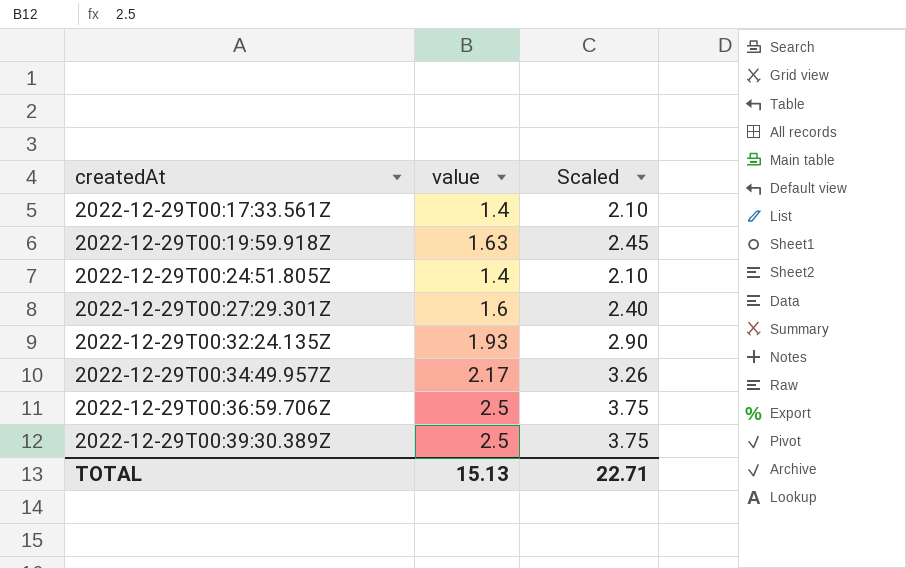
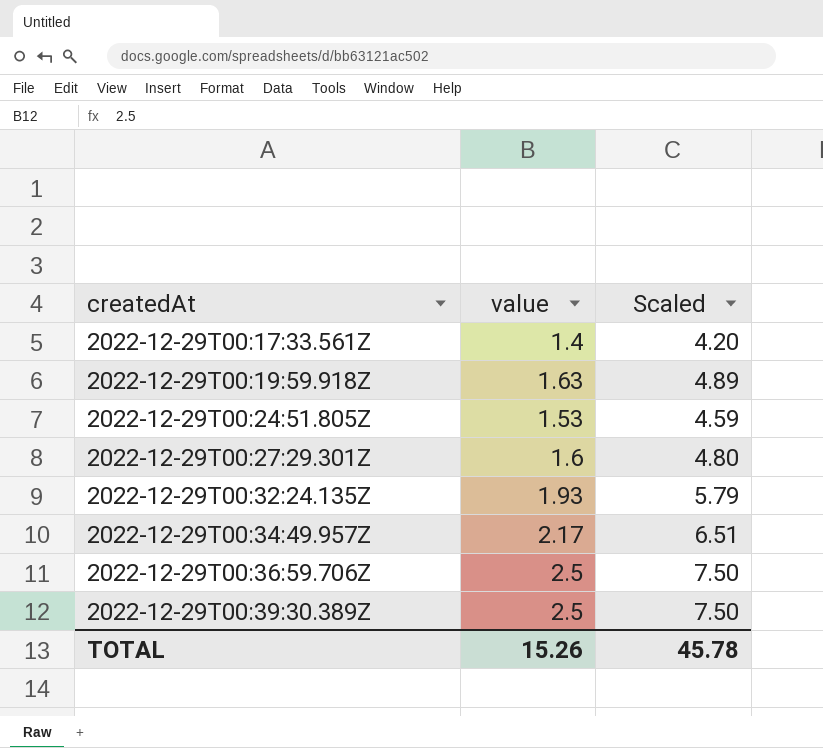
column Scaled | formula: [value] * 1.5 -> [value] * 3
2022-12-29T00:24:51.805Z | value: 1.4 -> 1.53
TOTAL | value: 15.13 -> 15.26
TOTAL | Scaled: 22.71 -> 45.78

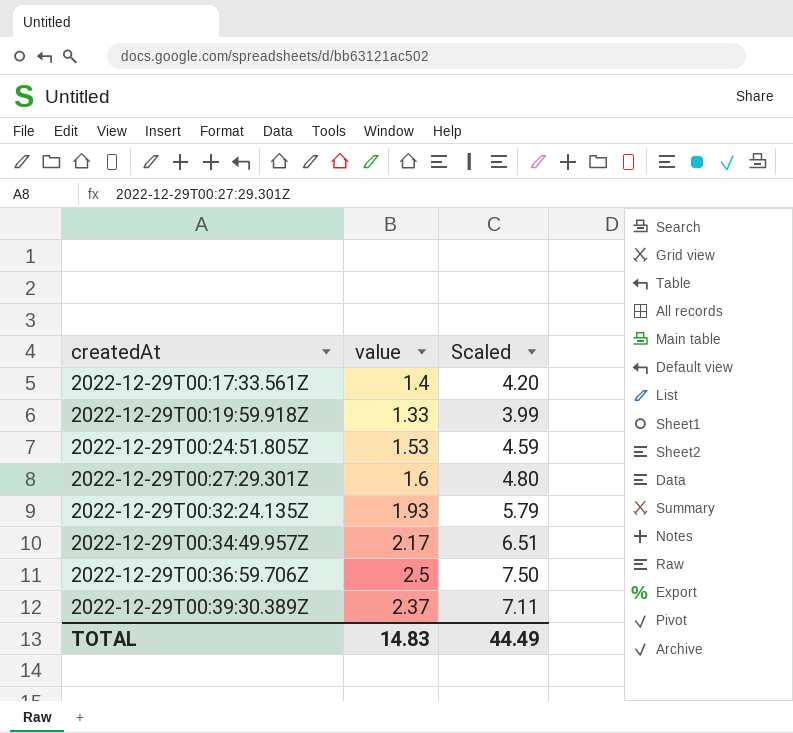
2022-12-29T00:19:59.918Z | value: 1.63 -> 1.33
2022-12-29T00:19:59.918Z | Scaled: 4.89 -> 3.99
2022-12-29T00:39:30.389Z | value: 2.5 -> 2.37
2022-12-29T00:39:30.389Z | Scaled: 7.50 -> 7.11
TOTAL | value: 15.26 -> 14.83
TOTAL | Scaled: 45.78 -> 44.49

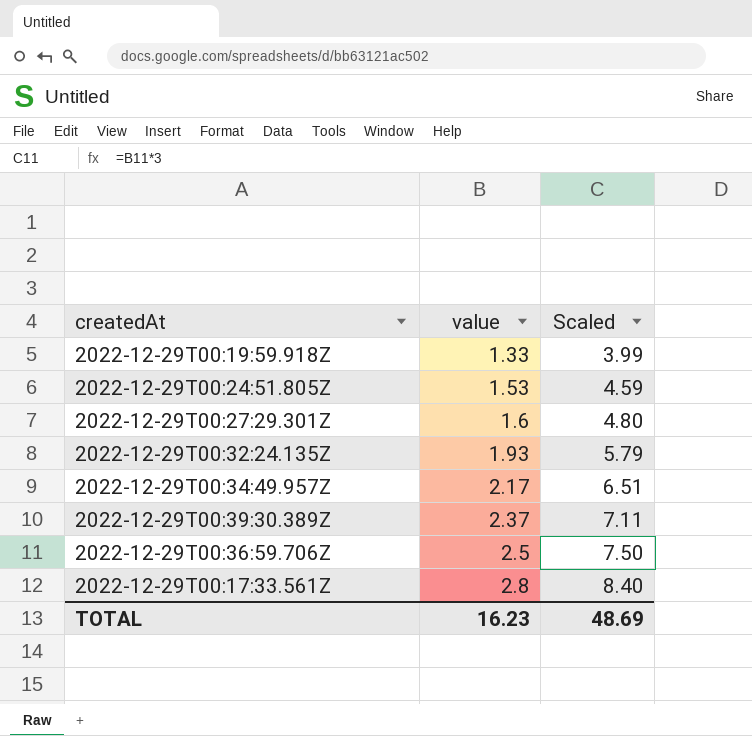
row order: createdAt ascending -> value ascending
2022-12-29T00:17:33.561Z | value: 1.4 -> 2.8
2022-12-29T00:17:33.561Z | Scaled: 4.20 -> 8.40
TOTAL | value: 14.83 -> 16.23
TOTAL | Scaled: 44.49 -> 48.69

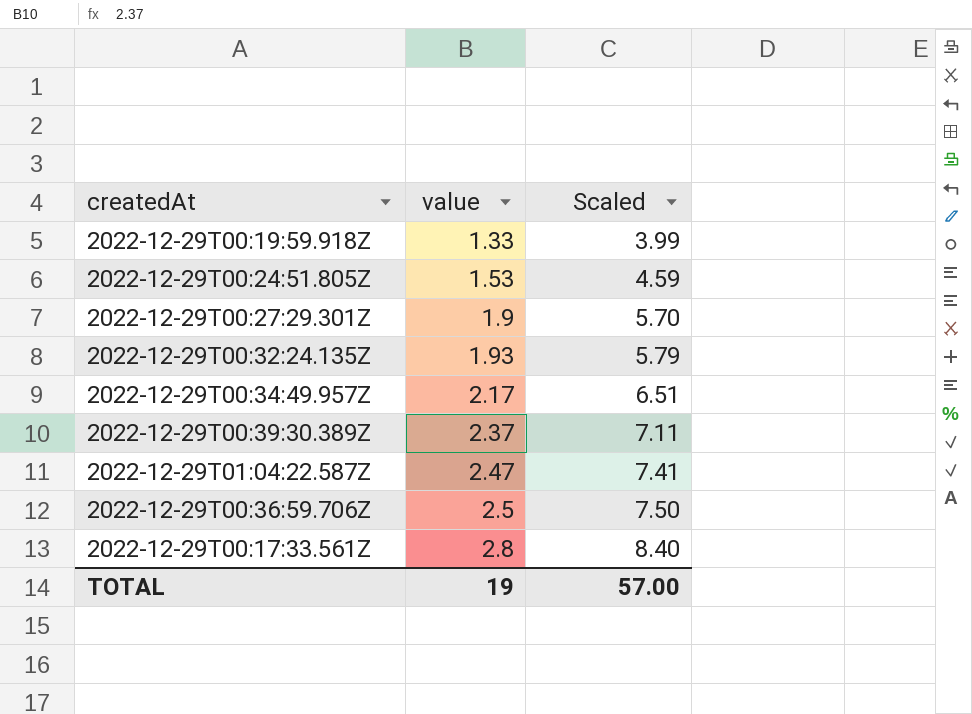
2022-12-29T00:27:29.301Z | value: 1.6 -> 1.9
2022-12-29T00:27:29.301Z | Scaled: 4.80 -> 5.70
row 2022-12-29T01:04:22.587Z: none -> 2.47 | 7.41
TOTAL | value: 16.23 -> 19
TOTAL | Scaled: 48.69 -> 57.00

